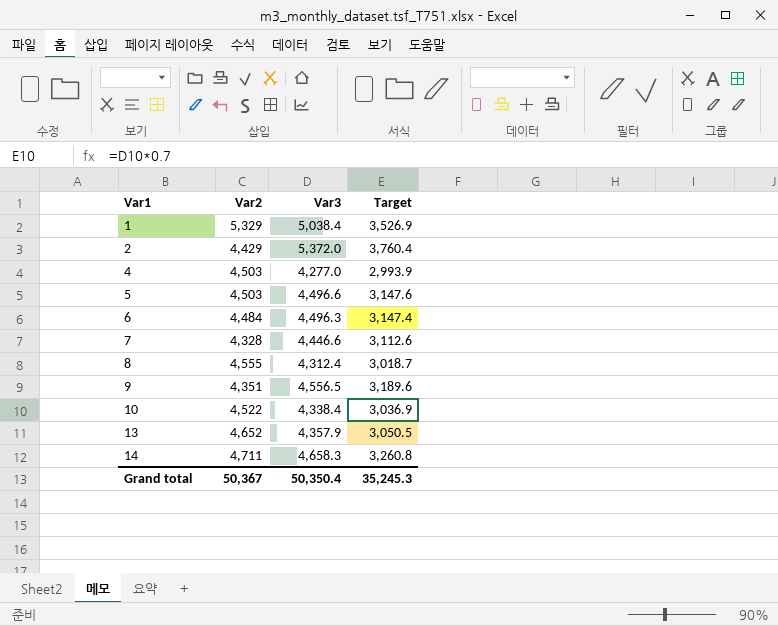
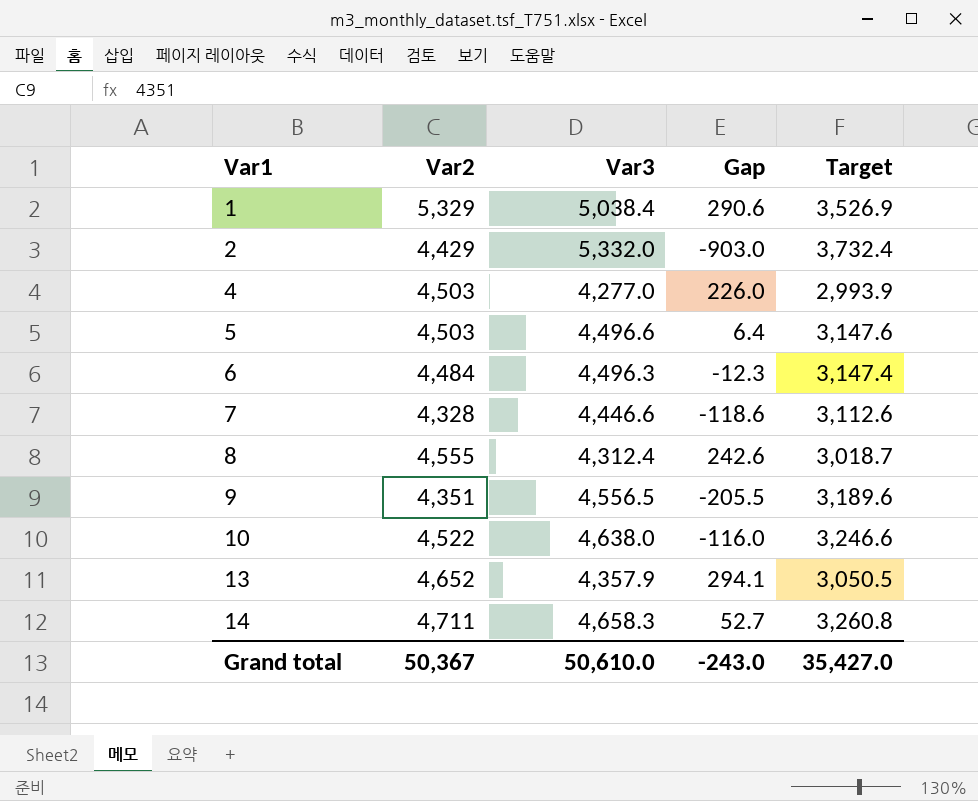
column Gap | formula: none -> [Var2] - [Var3]
2 | Var3: 5,372.0 -> 5,332.0
2 | Target: 3,760.4 -> 3,732.4
10 | Var3: 4,338.4 -> 4,638.0
10 | Target: 3,036.9 -> 3,246.6
Grand total | Var3: 50,350.4 -> 50,610.0
Grand total | Target: 35,245.3 -> 35,427.0

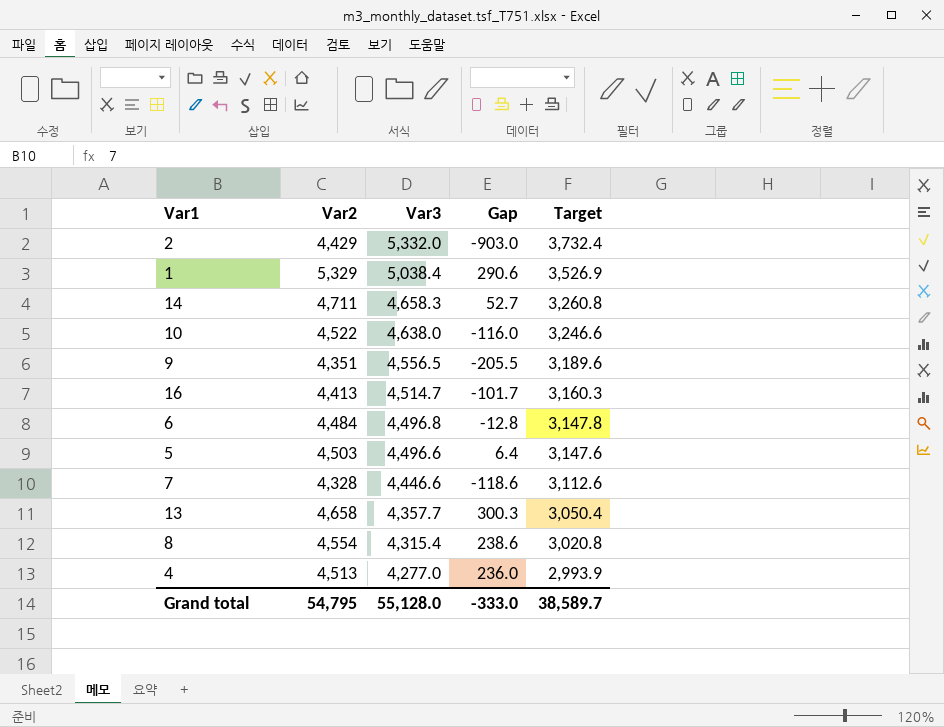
row order: Var1 ascending -> Var3 descending
row 16: none -> 4,413 | 4,514.7 | -101.7 | 3,160.3
6 | Var3: 4,496.3 -> 4,496.8
6 | Gap: -12.3 -> -12.8
6 | Target: 3,147.4 -> 3,147.8
13 | Var2: 4,652 -> 4,658
13 | Var3: 4,357.9 -> 4,357.7
13 | Gap: 294.1 -> 300.3
13 | Target: 3,050.5 -> 3,050.4
8 | Var2: 4,555 -> 4,554
8 | Var3: 4,312.4 -> 4,315.4
8 | Gap: 242.6 -> 238.6
8 | Target: 3,018.7 -> 3,020.8
4 | Var2: 4,503 -> 4,513
4 | Gap: 226.0 -> 236.0
Grand total | Var2: 50,367 -> 54,795
Grand total | Var3: 50,610.0 -> 55,128.0
Grand total | Gap: -243.0 -> -333.0
Grand total | Target: 35,427.0 -> 38,589.7

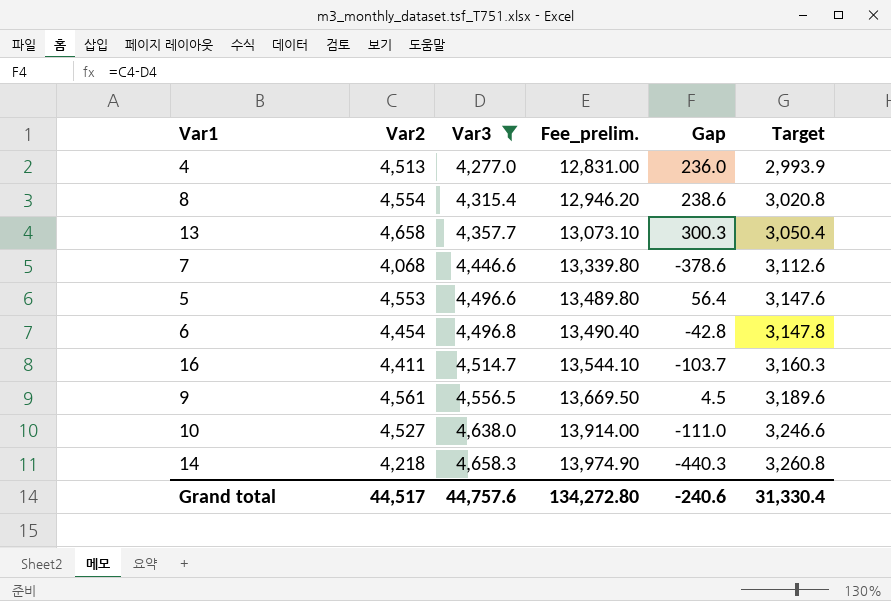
filter: none -> Var3 <= 4,658.3
row order: Var3 descending -> Var3 ascending
column Fee_prelim. | formula: none -> [Var3] * 3
7 | Var2: 4,328 -> 4,068
7 | Gap: -118.6 -> -378.6
5 | Var2: 4,503 -> 4,553
5 | Gap: 6.4 -> 56.4
6 | Var2: 4,484 -> 4,454
6 | Gap: -12.8 -> -42.8
16 | Var2: 4,413 -> 4,411
16 | Gap: -101.7 -> -103.7
9 | Var2: 4,351 -> 4,561
9 | Gap: -205.5 -> 4.5
10 | Var2: 4,522 -> 4,527
10 | Gap: -116.0 -> -111.0
14 | Var2: 4,711 -> 4,218
14 | Gap: 52.7 -> -440.3
Grand total | Var2: 54,795 -> 44,517
Grand total | Var3: 55,128.0 -> 44,757.6
Grand total | Gap: -333.0 -> -240.6
Grand total | Target: 38,589.7 -> 31,330.4

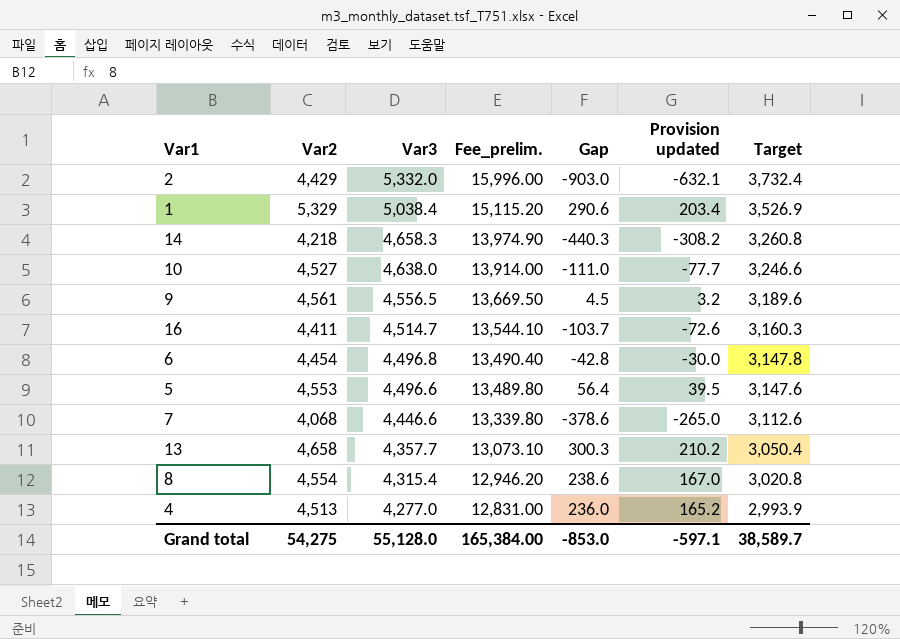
filter: Var3 <= 4,658.3 -> none
row order: Var3 ascending -> Var3 descending
column Provision updated | formula: none -> [Gap] * 0.7
Grand total | Var2: 44,517 -> 54,275
Grand total | Var3: 44,757.6 -> 55,128.0
Grand total | Fee_prelim.: 134,272.80 -> 165,384.00
Grand total | Gap: -240.6 -> -853.0
Grand total | Target: 31,330.4 -> 38,589.7

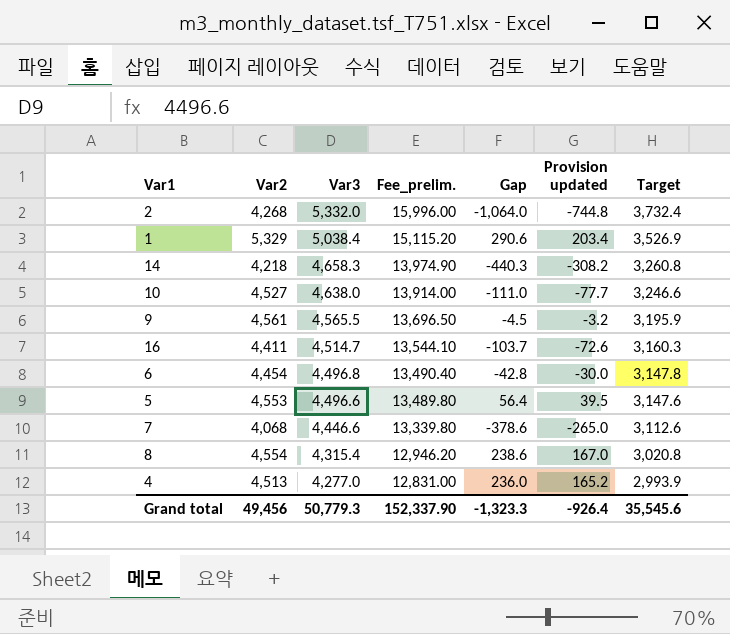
row 13: 4,658 | 4,357.7 | 13,073.10 | 300.3 | 210.2 | 3,050.4 -> none
2 | Var2: 4,429 -> 4,268
2 | Gap: -903.0 -> -1,064.0
2 | Provision updated: -632.1 -> -744.8
9 | Var3: 4,556.5 -> 4,565.5
9 | Fee_prelim.: 13,669.50 -> 13,696.50
9 | Gap: 4.5 -> -4.5
9 | Provision updated: 3.2 -> -3.2
9 | Target: 3,189.6 -> 3,195.9
Grand total | Var2: 54,275 -> 49,456
Grand total | Var3: 55,128.0 -> 50,779.3
Grand total | Fee_prelim.: 165,384.00 -> 152,337.90
Grand total | Gap: -853.0 -> -1,323.3
Grand total | Provision updated: -597.1 -> -926.4
Grand total | Target: 38,589.7 -> 35,545.6

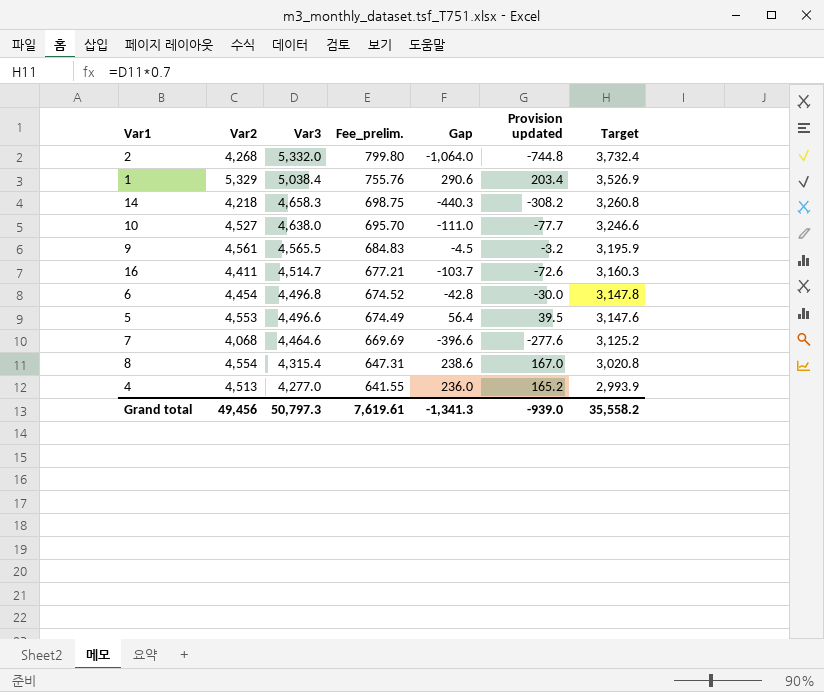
column Fee_prelim. | formula: [Var3] * 3 -> [Var3] * 0.15
7 | Var3: 4,446.6 -> 4,464.6
7 | Gap: -378.6 -> -396.6
7 | Provision updated: -265.0 -> -277.6
7 | Target: 3,112.6 -> 3,125.2
Grand total | Var3: 50,779.3 -> 50,797.3
Grand total | Fee_prelim.: 152,337.90 -> 7,619.61
Grand total | Gap: -1,323.3 -> -1,341.3
Grand total | Provision updated: -926.4 -> -939.0
Grand total | Target: 35,545.6 -> 35,558.2

